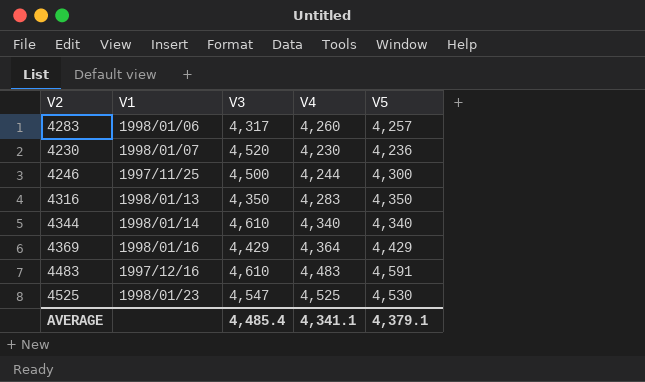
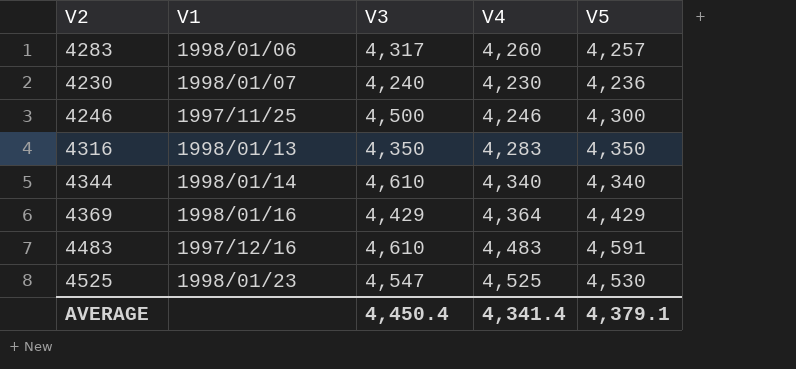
4230 | V3: 4,520 -> 4,240
4246 | V4: 4,244 -> 4,246
AVERAGE | V3: 4,485.4 -> 4,450.4
AVERAGE | V4: 4,341.1 -> 4,341.4

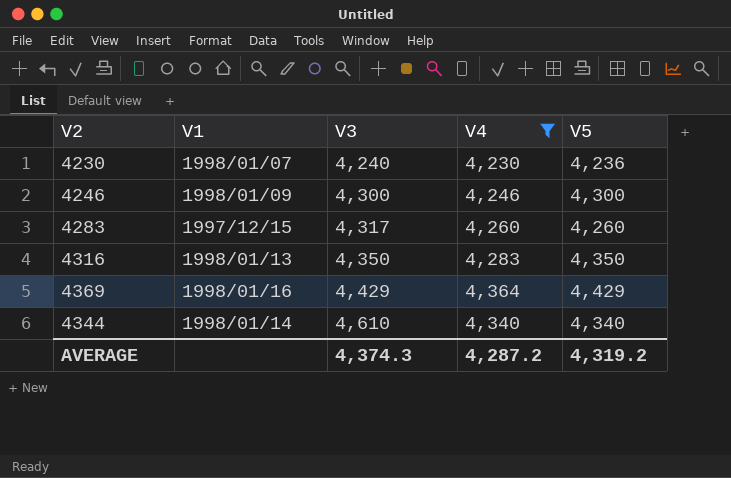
filter: none -> V4 <= 4,364
row order: none -> V3 ascending
4246 | V1: 1997/11/25 -> 1998/01/09
4246 | V3: 4,500 -> 4,300
4283 | V1: 1998/01/06 -> 1997/12/15
4283 | V5: 4,257 -> 4,260
AVERAGE | V3: 4,450.4 -> 4,374.3
AVERAGE | V4: 4,341.4 -> 4,287.2
AVERAGE | V5: 4,379.1 -> 4,319.2

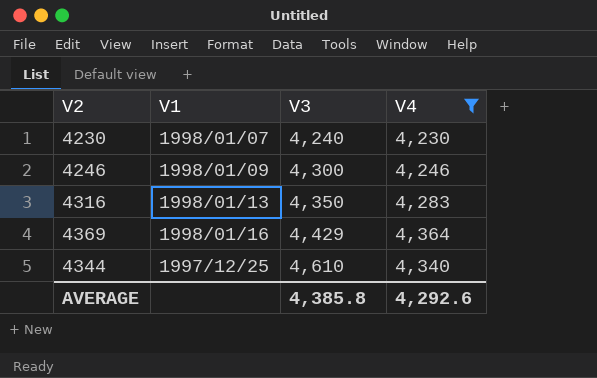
column V5 | position: 5 -> none
row 4283: 1997/12/15 | 4,317 | 4,260 | 4,260 -> none
4344 | V1: 1998/01/14 -> 1997/12/25
AVERAGE | V3: 4,374.3 -> 4,385.8
AVERAGE | V4: 4,287.2 -> 4,292.6

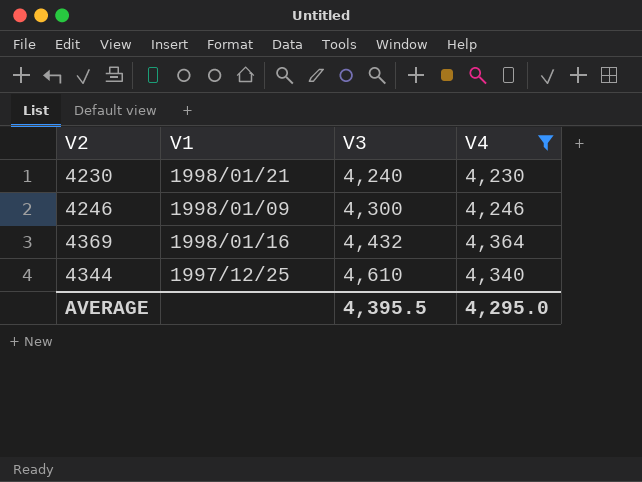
row 4316: 1998/01/13 | 4,350 | 4,283 -> none
4230 | V1: 1998/01/07 -> 1998/01/21
4369 | V3: 4,429 -> 4,432
AVERAGE | V3: 4,385.8 -> 4,395.5
AVERAGE | V4: 4,292.6 -> 4,295.0

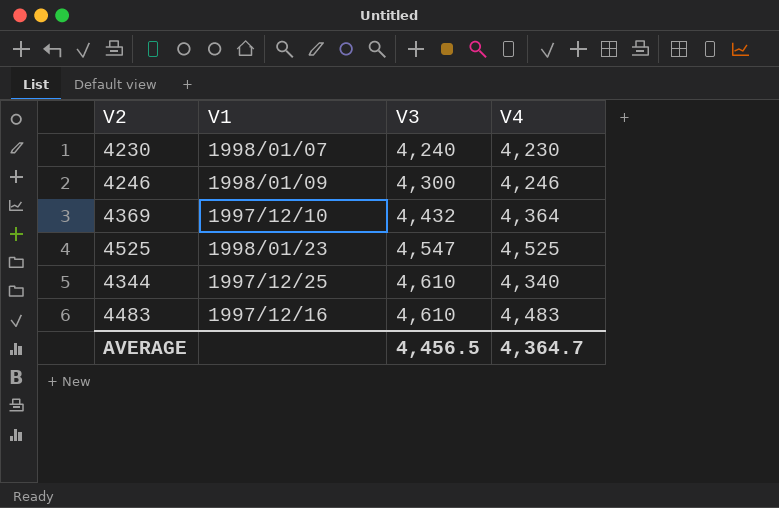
filter: V4 <= 4,364 -> none
4230 | V1: 1998/01/21 -> 1998/01/07
4369 | V1: 1998/01/16 -> 1997/12/10
AVERAGE | V3: 4,395.5 -> 4,456.5
AVERAGE | V4: 4,295.0 -> 4,364.7

